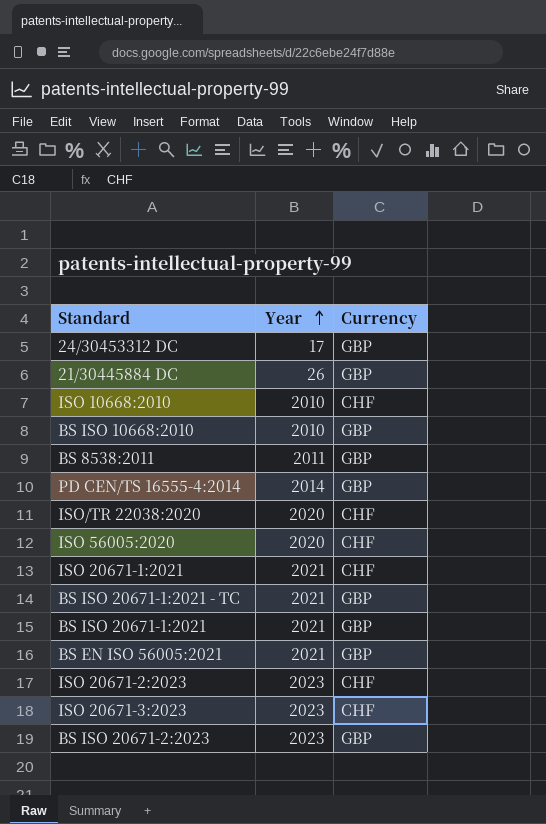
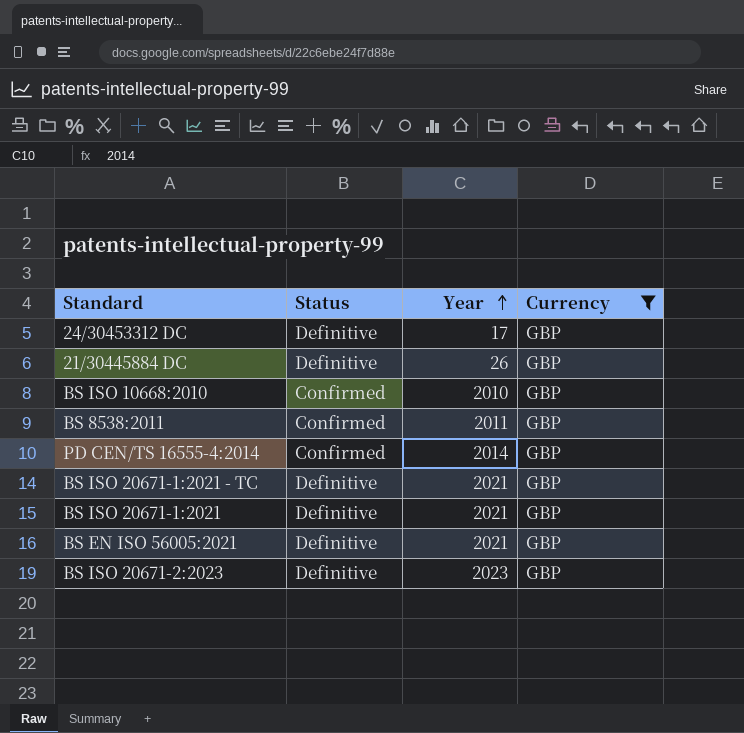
filter: none -> Currency = GBP
column Status | position: none -> 2

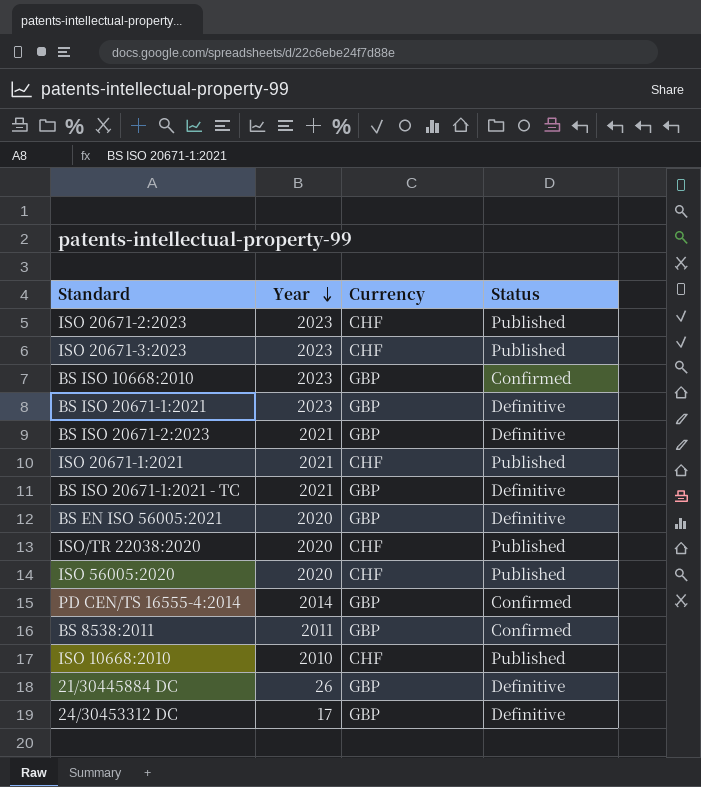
filter: Currency = GBP -> none
row order: Year ascending -> Year descending
column Status | position: 2 -> 4
BS ISO 10668:2010 | Year: 2010 -> 2023
BS ISO 20671-1:2021 | Year: 2021 -> 2023
BS ISO 20671-2:2023 | Year: 2023 -> 2021
BS EN ISO 56005:2021 | Year: 2021 -> 2020

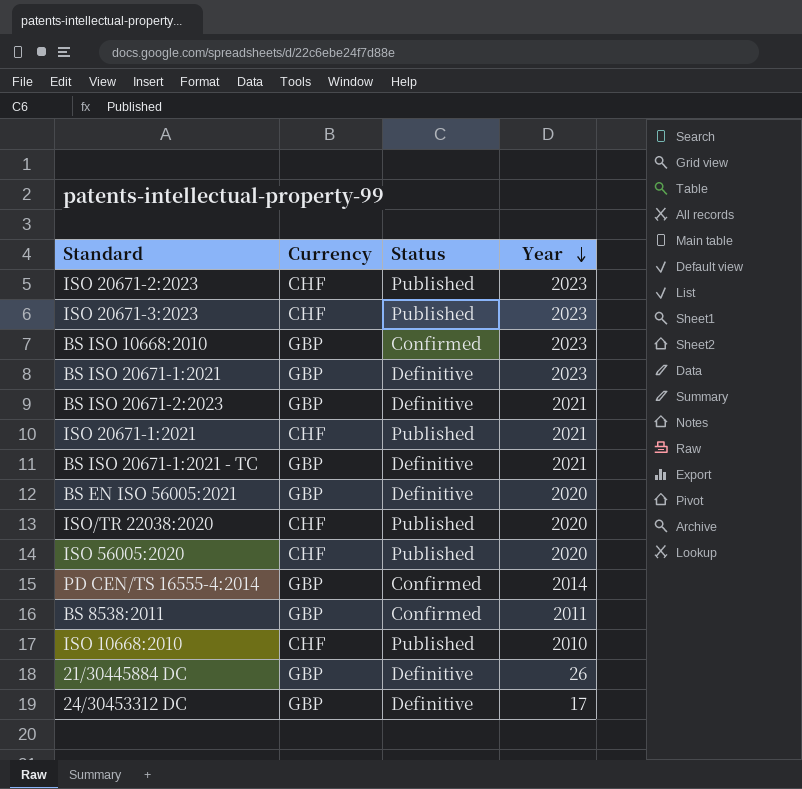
column Year | position: 2 -> 4

